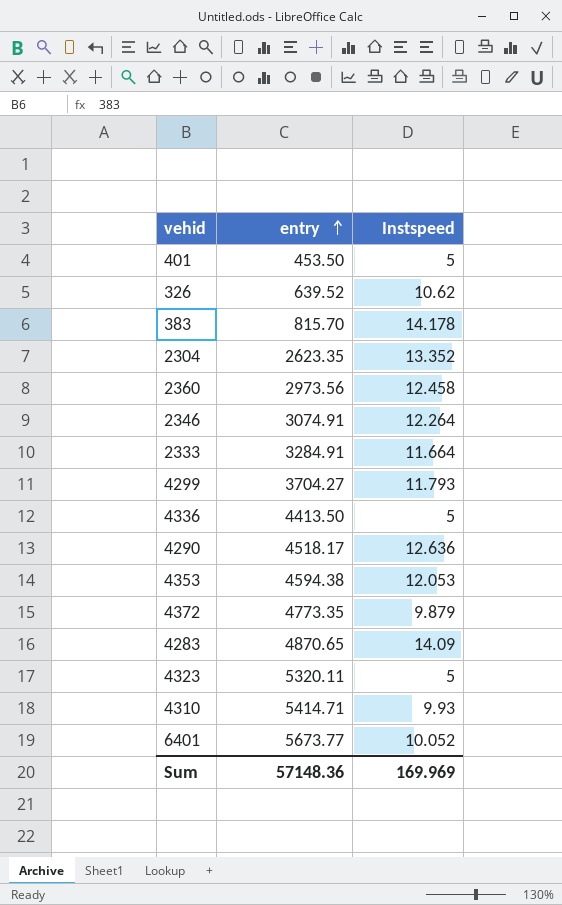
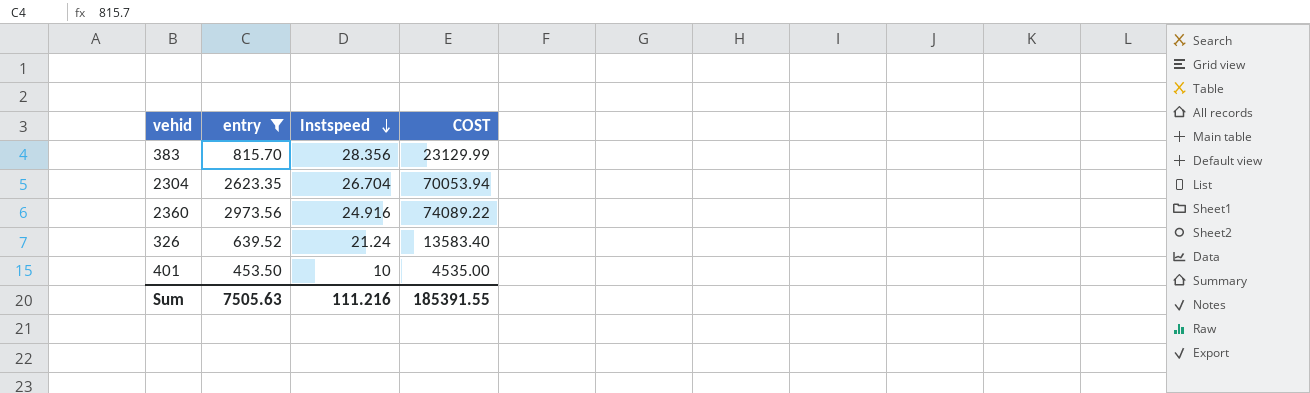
filter: none -> entry <= 2973.56
row order: entry ascending -> Instspeed descending
column COST | formula: none -> [entry] * [Instspeed]
383 | Instspeed: 14.178 -> 28.356
2304 | Instspeed: 13.352 -> 26.704
2360 | Instspeed: 12.458 -> 24.916
326 | Instspeed: 10.62 -> 21.24
401 | Instspeed: 5 -> 10
Sum | entry: 57148.36 -> 7505.63
Sum | Instspeed: 169.969 -> 111.216

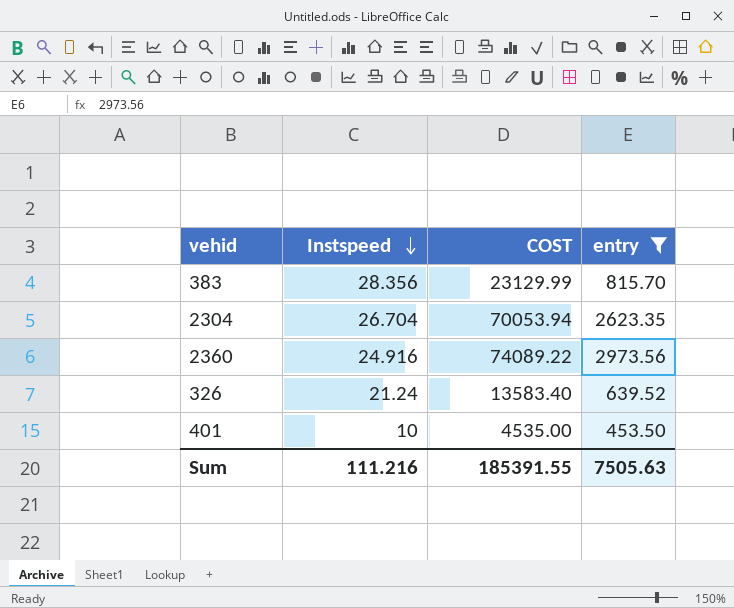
column entry | position: 2 -> 4

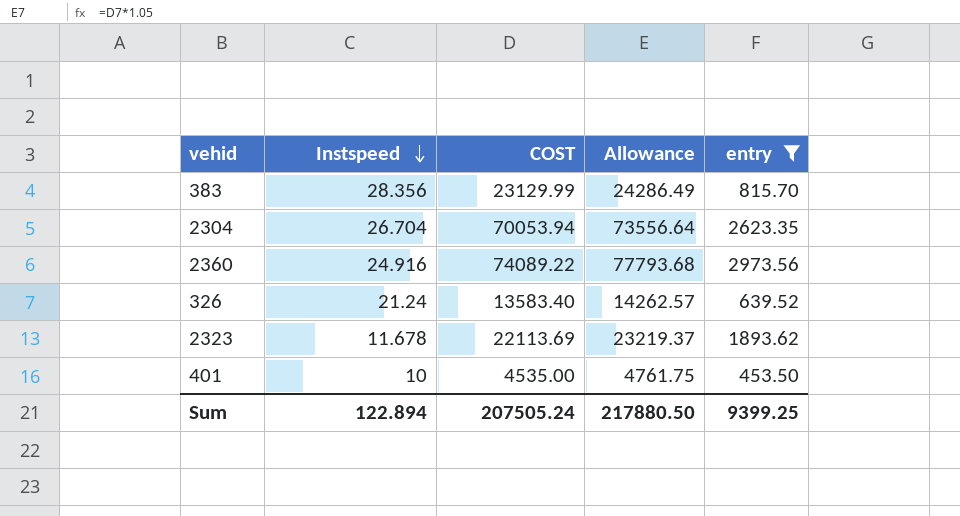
column Allowance | formula: none -> [COST] * 1.05
row 2323: none -> 11.678 | 22113.69 | 23219.37 | 1893.62
Sum | Instspeed: 111.216 -> 122.894
Sum | COST: 185391.55 -> 207505.24
Sum | entry: 7505.63 -> 9399.25

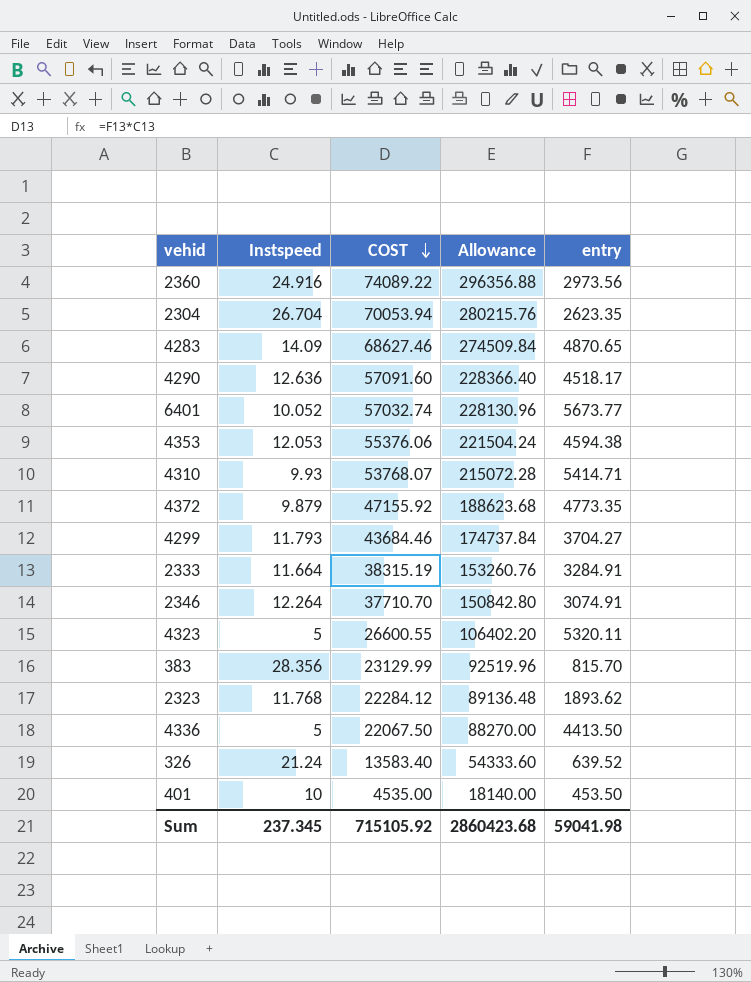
filter: entry <= 2973.56 -> none
row order: Instspeed descending -> COST descending
column Allowance | formula: [COST] * 1.05 -> [COST] * 4
2323 | Instspeed: 11.678 -> 11.768
2323 | COST: 22113.69 -> 22284.12
Sum | Instspeed: 122.894 -> 237.345
Sum | COST: 207505.24 -> 715105.92
Sum | Allowance: 217880.50 -> 2860423.68
Sum | entry: 9399.25 -> 59041.98

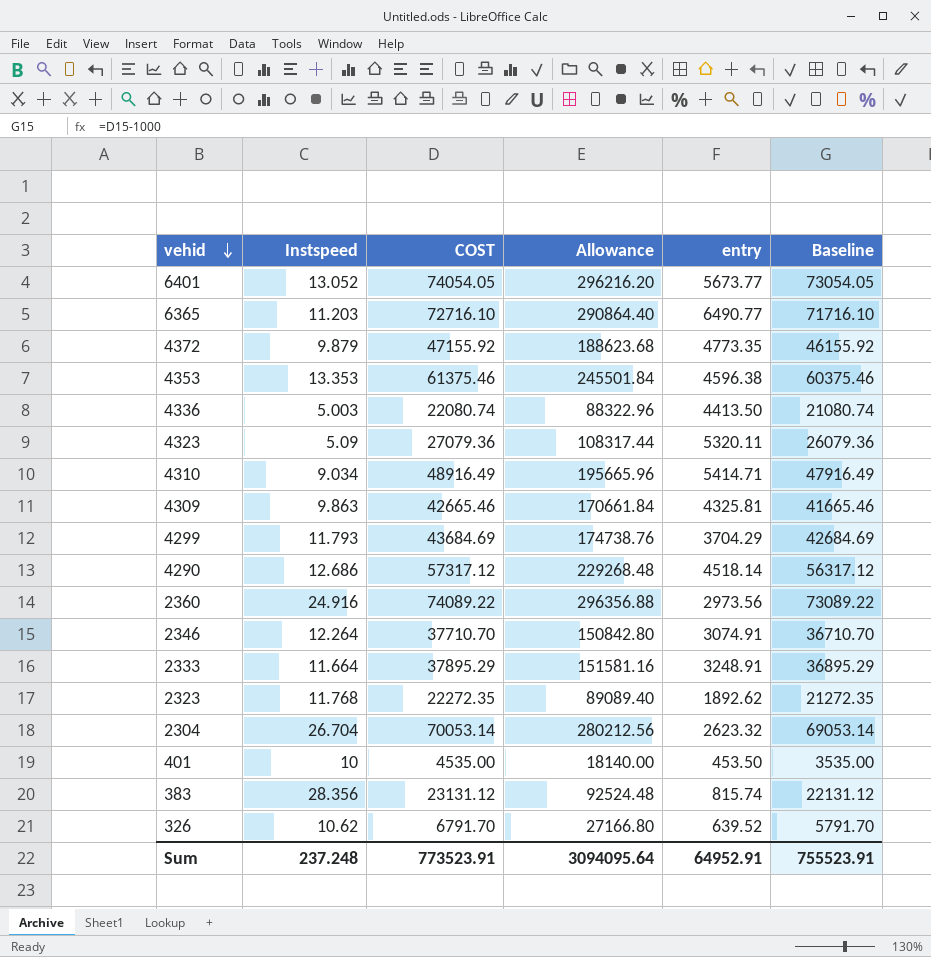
row order: COST descending -> vehid descending
column Baseline | formula: none -> [COST] - 1000
row 4283: 14.09 | 68627.46 | 274509.84 | 4870.65 -> none
6401 | Instspeed: 10.052 -> 13.052
6401 | COST: 57032.74 -> 74054.05
6401 | Allowance: 228130.96 -> 296216.20
row 6365: none -> 11.203 | 72716.10 | 290864.40 | 6490.77 | 71716.10
4353 | Instspeed: 12.053 -> 13.353
4353 | COST: 55376.06 -> 61375.46
4353 | Allowance: 221504.24 -> 245501.84
4353 | entry: 4594.38 -> 4596.38
4336 | Instspeed: 5 -> 5.003
4336 | COST: 22067.50 -> 22080.74
4336 | Allowance: 88270.00 -> 88322.96
4323 | Instspeed: 5 -> 5.09
4323 | COST: 26600.55 -> 27079.36
4323 | Allowance: 106402.20 -> 108317.44
4310 | Instspeed: 9.93 -> 9.034
4310 | COST: 53768.07 -> 48916.49
4310 | Allowance: 215072.28 -> 195665.96
row 4309: none -> 9.863 | 42665.46 | 170661.84 | 4325.81 | 41665.46
4299 | COST: 43684.46 -> 43684.69
4299 | Allowance: 174737.84 -> 174738.76
4299 | entry: 3704.27 -> 3704.29
4290 | Instspeed: 12.636 -> 12.686
4290 | COST: 57091.60 -> 57317.12
4290 | Allowance: 228366.40 -> 229268.48
4290 | entry: 4518.17 -> 4518.14
2333 | COST: 38315.19 -> 37895.29
2333 | Allowance: 153260.76 -> 151581.16
2333 | entry: 3284.91 -> 3248.91
2323 | COST: 22284.12 -> 22272.35
2323 | Allowance: 89136.48 -> 89089.40
2323 | entry: 1893.62 -> 1892.62
2304 | COST: 70053.94 -> 70053.14
2304 | Allowance: 280215.76 -> 280212.56
2304 | entry: 2623.35 -> 2623.32
383 | COST: 23129.99 -> 23131.12
383 | Allowance: 92519.96 -> 92524.48
383 | entry: 815.70 -> 815.74
326 | Instspeed: 21.24 -> 10.62
326 | COST: 13583.40 -> 6791.70
326 | Allowance: 54333.60 -> 27166.80
Sum | Instspeed: 237.345 -> 237.248
Sum | COST: 715105.92 -> 773523.91
Sum | Allowance: 2860423.68 -> 3094095.64
Sum | entry: 59041.98 -> 64952.91

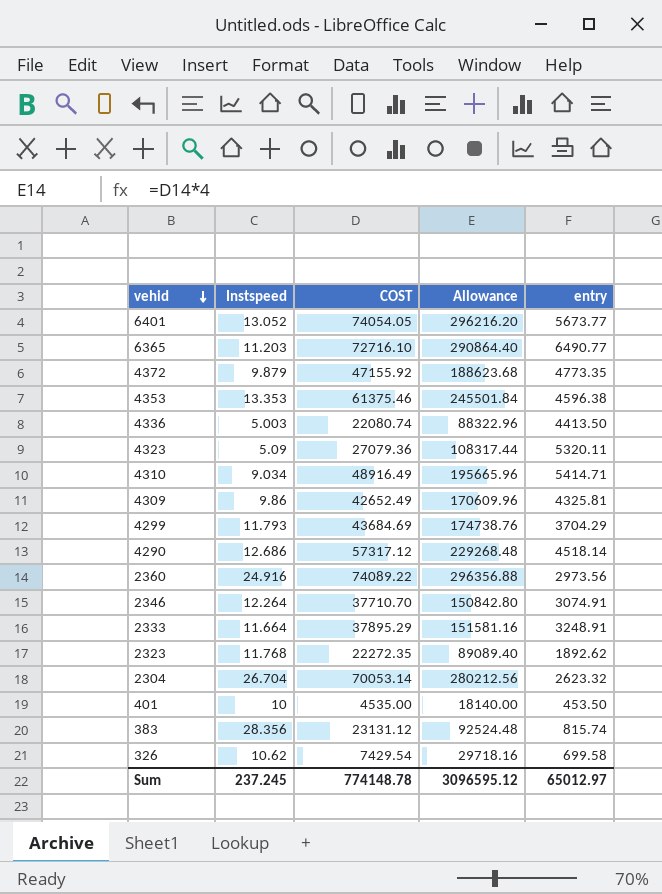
column Baseline | formula: [COST] - 1000 -> none
4309 | Instspeed: 9.863 -> 9.86
4309 | COST: 42665.46 -> 42652.49
4309 | Allowance: 170661.84 -> 170609.96
326 | COST: 6791.70 -> 7429.54
326 | Allowance: 27166.80 -> 29718.16
326 | entry: 639.52 -> 699.58
Sum | Instspeed: 237.248 -> 237.245
Sum | COST: 773523.91 -> 774148.78
Sum | Allowance: 3094095.64 -> 3096595.12
Sum | entry: 64952.91 -> 65012.97

